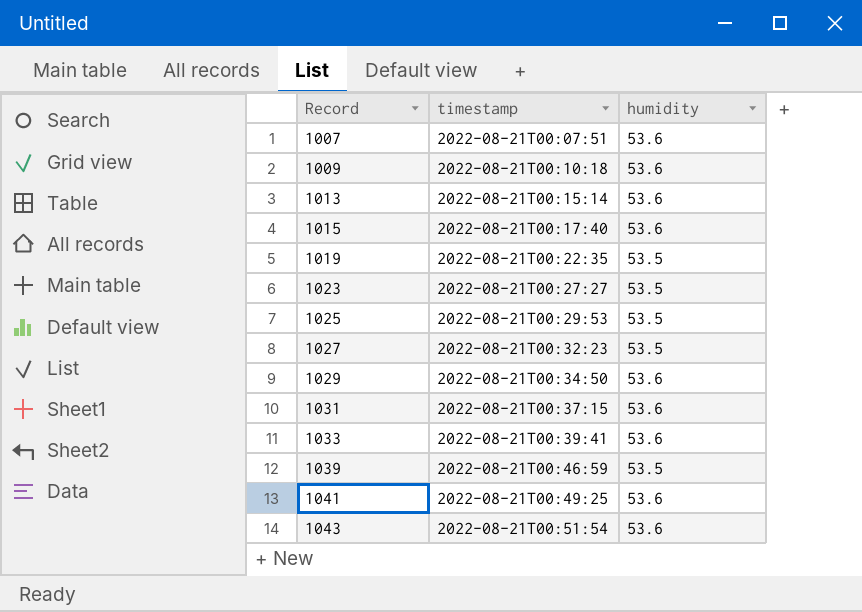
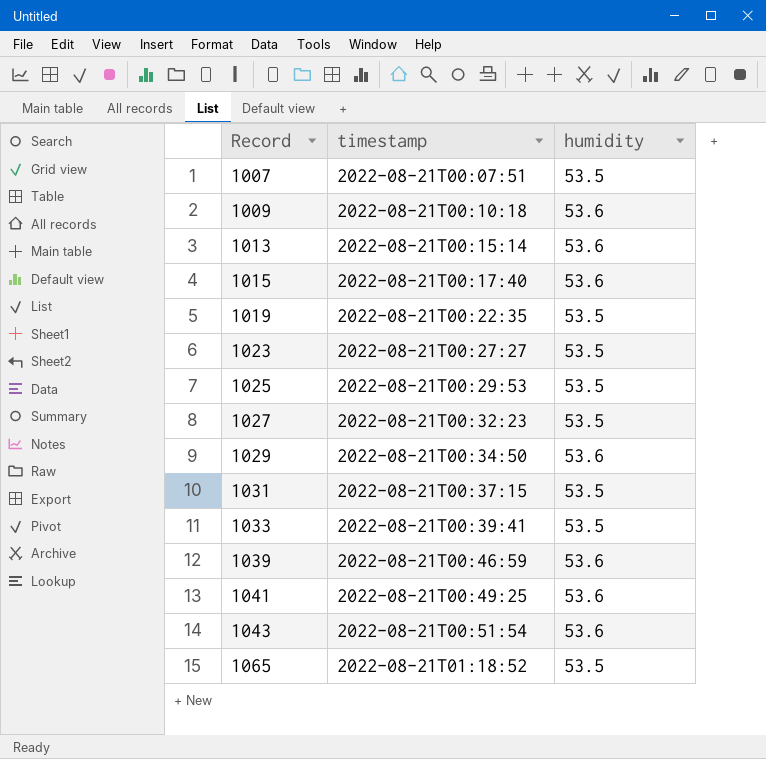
1007 | humidity: 53.6 -> 53.5
1031 | humidity: 53.6 -> 53.5
1033 | humidity: 53.6 -> 53.5
1039 | humidity: 53.5 -> 53.6
row 1065: none -> 2022-08-21T01:18:52 | 53.5

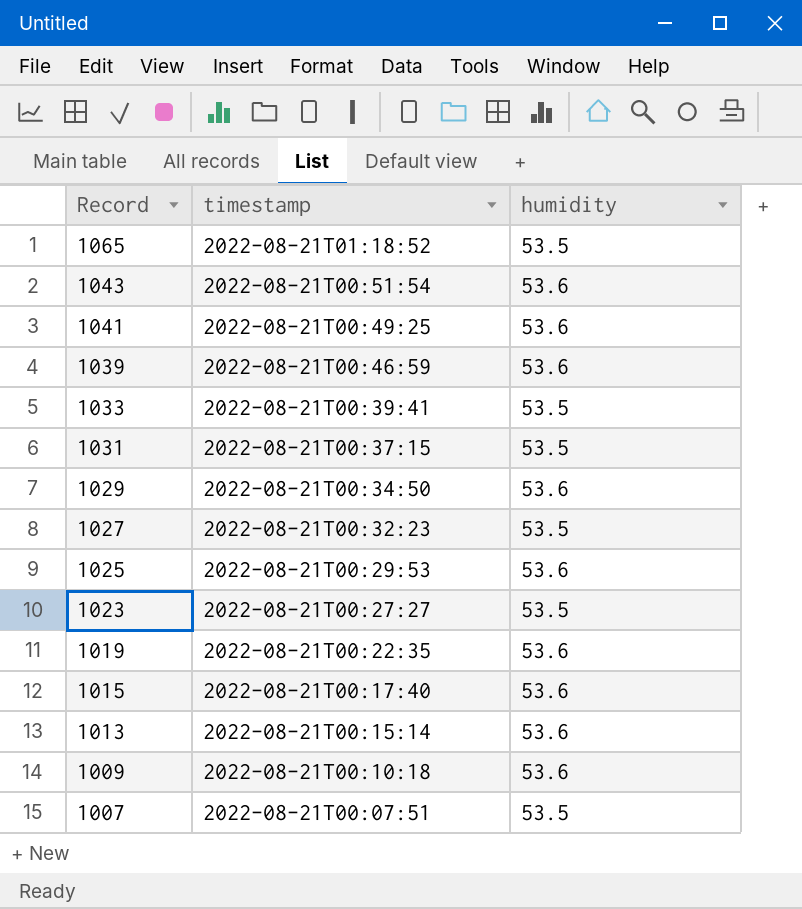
row order: Record ascending -> Record descending
1025 | humidity: 53.5 -> 53.6
1019 | humidity: 53.5 -> 53.6

